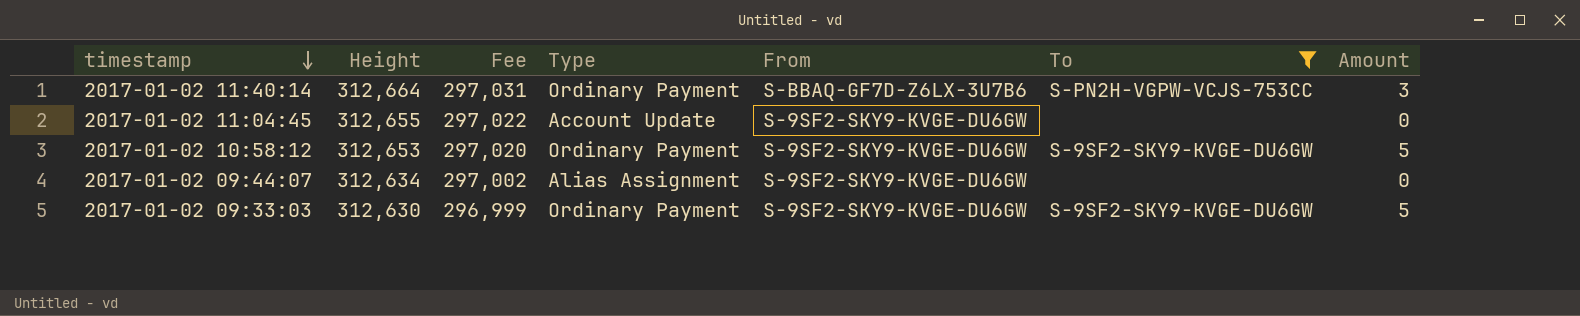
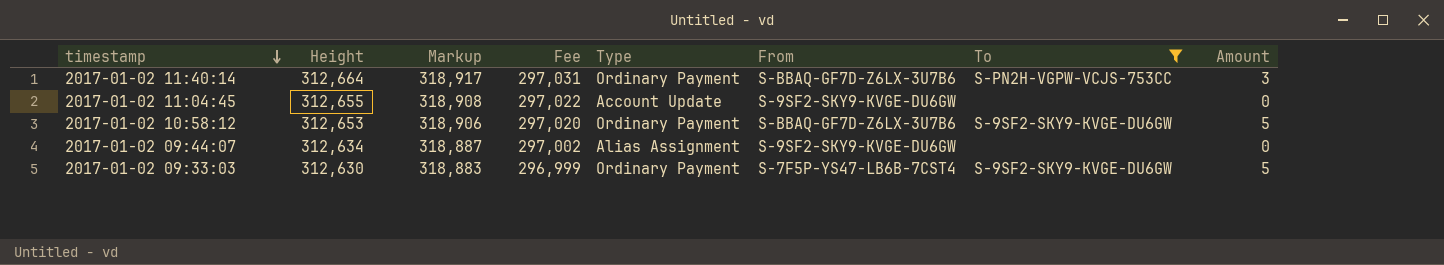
column Markup | formula: none -> [Height] * 1.02
2017-01-02 10:58:12 | From: S-9SF2-SKY9-KVGE-DU6GW -> S-BBAQ-GF7D-Z6LX-3U7B6
2017-01-02 09:33:03 | From: S-9SF2-SKY9-KVGE-DU6GW -> S-7F5P-YS47-LB6B-7CST4

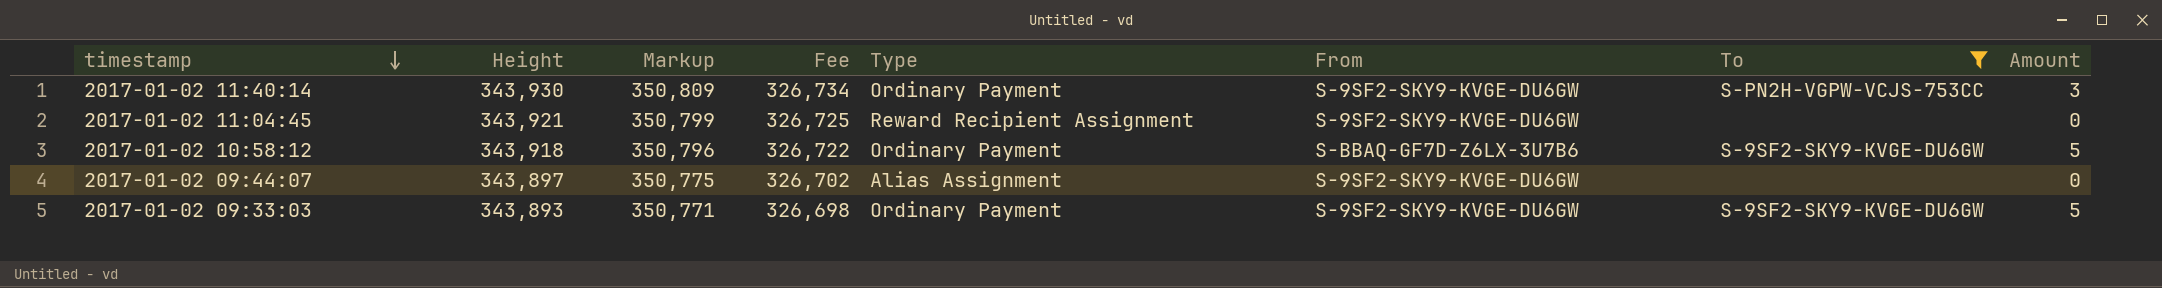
2017-01-02 11:40:14 | Height: 312,664 -> 343,930
2017-01-02 11:40:14 | Markup: 318,917 -> 350,809
2017-01-02 11:40:14 | Fee: 297,031 -> 326,734
2017-01-02 11:40:14 | From: S-BBAQ-GF7D-Z6LX-3U7B6 -> S-9SF2-SKY9-KVGE-DU6GW
2017-01-02 11:04:45 | Height: 312,655 -> 343,921
2017-01-02 11:04:45 | Markup: 318,908 -> 350,799
2017-01-02 11:04:45 | Fee: 297,022 -> 326,725
2017-01-02 11:04:45 | Type: Account Update -> Reward Recipient Assignment
2017-01-02 10:58:12 | Height: 312,653 -> 343,918
2017-01-02 10:58:12 | Markup: 318,906 -> 350,796
2017-01-02 10:58:12 | Fee: 297,020 -> 326,722
2017-01-02 09:44:07 | Height: 312,634 -> 343,897
2017-01-02 09:44:07 | Markup: 318,887 -> 350,775
2017-01-02 09:44:07 | Fee: 297,002 -> 326,702
2017-01-02 09:33:03 | Height: 312,630 -> 343,893
2017-01-02 09:33:03 | Markup: 318,883 -> 350,771
2017-01-02 09:33:03 | Fee: 296,999 -> 326,698
2017-01-02 09:33:03 | From: S-7F5P-YS47-LB6B-7CST4 -> S-9SF2-SKY9-KVGE-DU6GW

